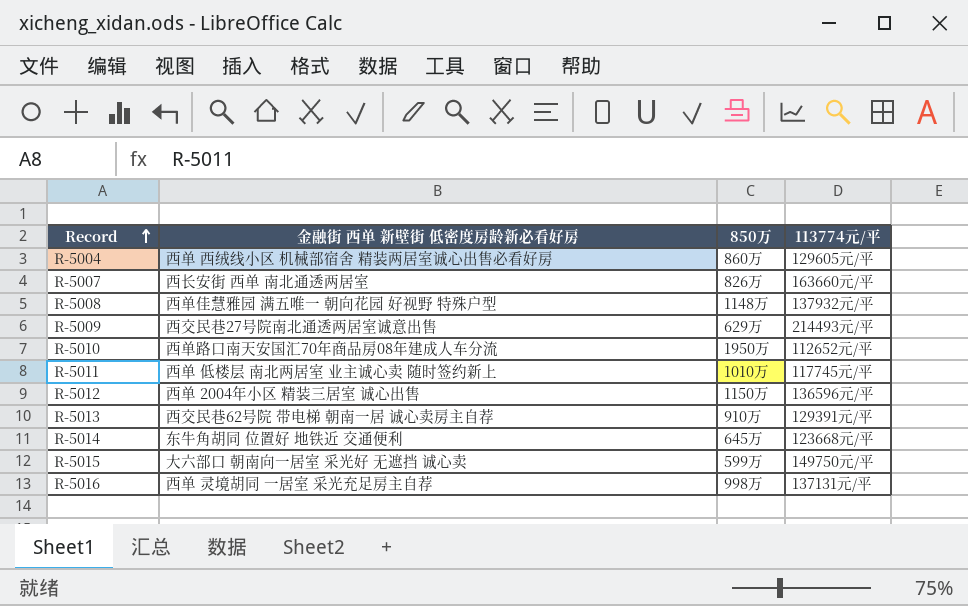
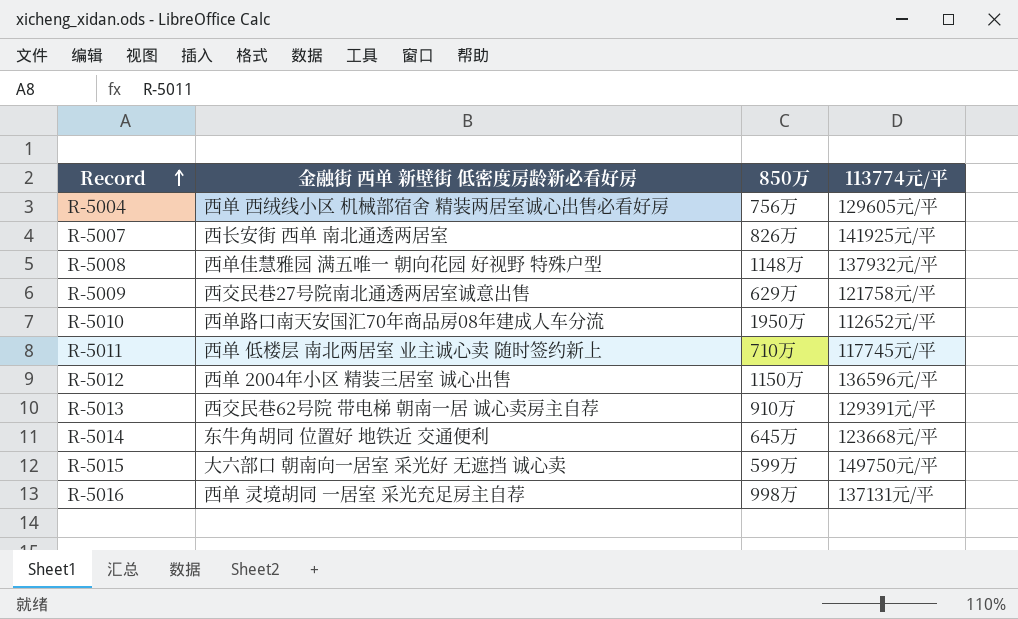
R-5004 | 850万: 860万 -> 756万
R-5007 | 113774元/平: 163660元/平 -> 141925元/平
R-5009 | 113774元/平: 214493元/平 -> 121758元/平
R-5011 | 850万: 1010万 -> 710万

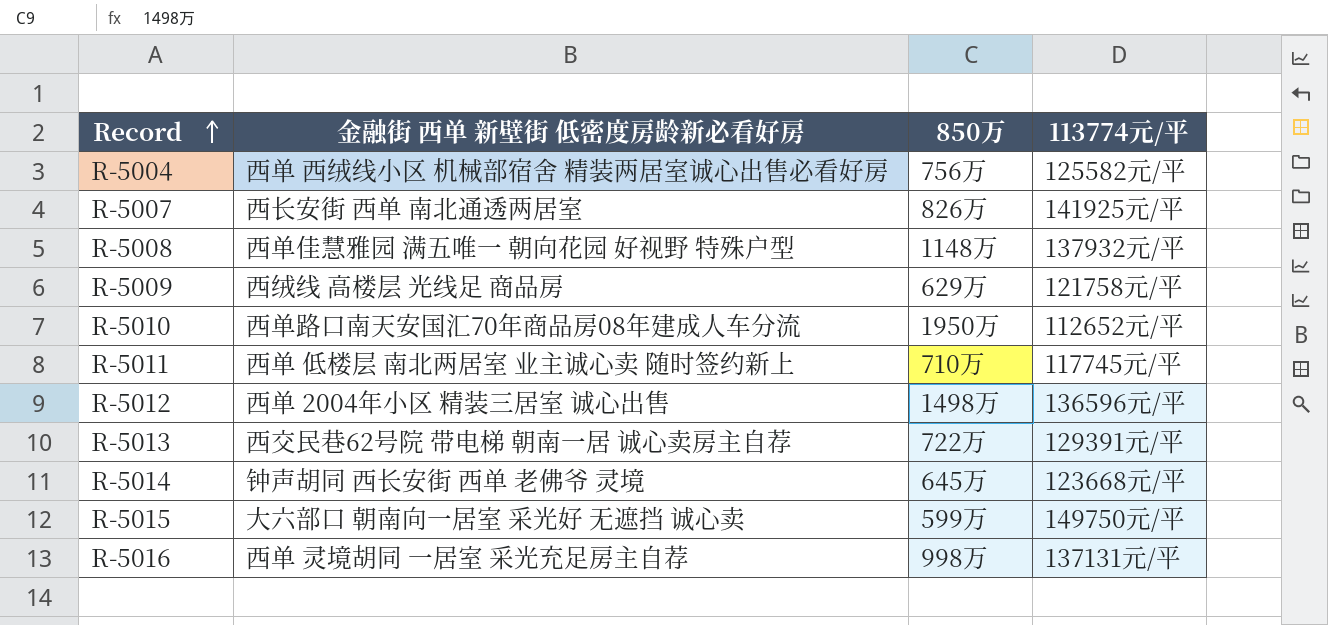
R-5004 | 113774元/平: 129605元/平 -> 125582元/平
R-5009 | 金融街 西单 新壁街 低密度房龄新必看好房: 西交民巷27号院南北通透两居室诚意出售 -> 西绒线 高楼层 光线足 商品房
R-5012 | 850万: 1150万 -> 1498万
R-5013 | 850万: 910万 -> 722万
R-5014 | 金融街 西单 新壁街 低密度房龄新必看好房: 东牛角胡同 位置好 地铁近 交通便利 -> 钟声胡同 西长安街 西单 老佛爷 灵境

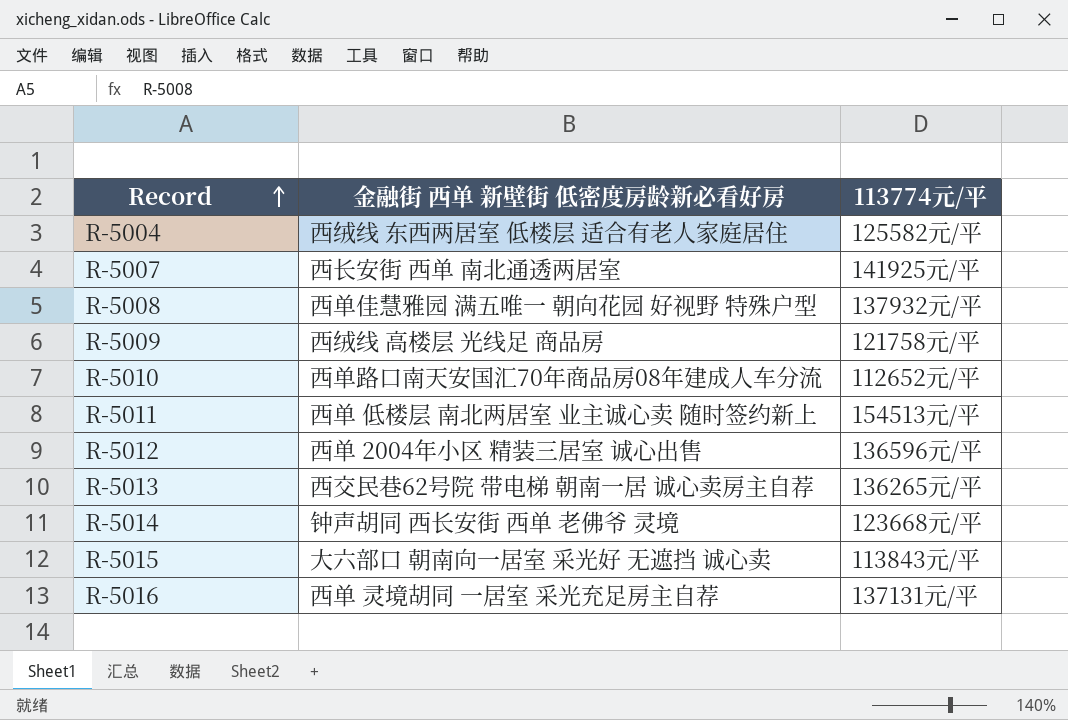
column 850万 | position: 3 -> none
R-5004 | 金融街 西单 新壁街 低密度房龄新必看好房: 西单 西绒线小区 机械部宿舍 精装两居室诚心出售必看好房 -> 西绒线 东西两居室 低楼层 适合有老人家庭居住
R-5011 | 113774元/平: 117745元/平 -> 154513元/平
R-5013 | 113774元/平: 129391元/平 -> 136265元/平
R-5015 | 113774元/平: 149750元/平 -> 113843元/平

